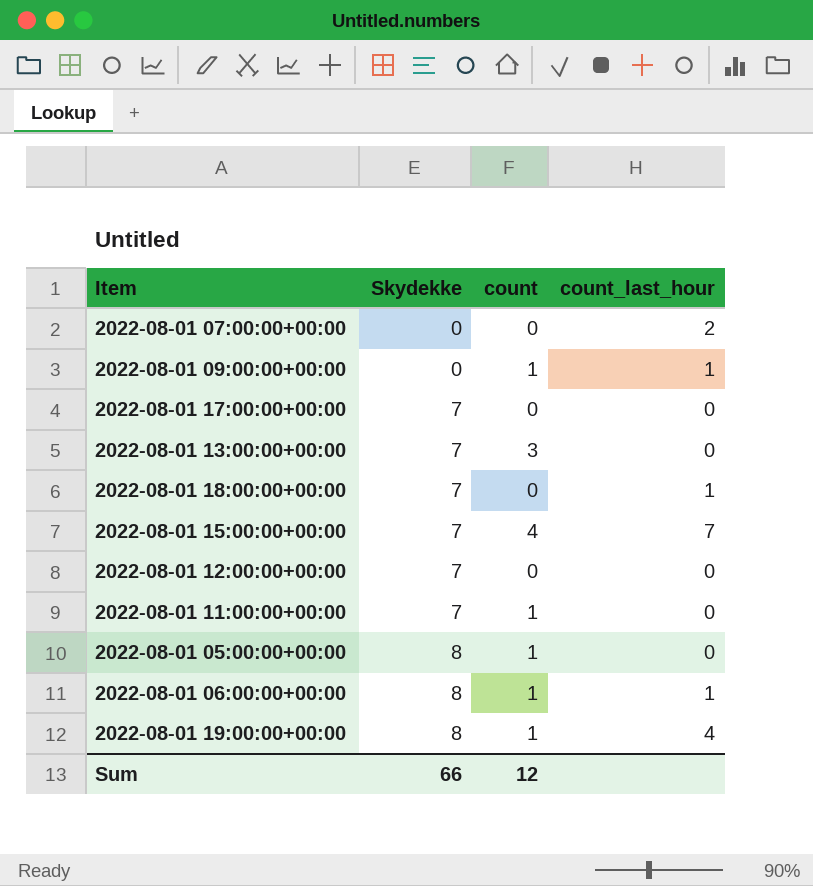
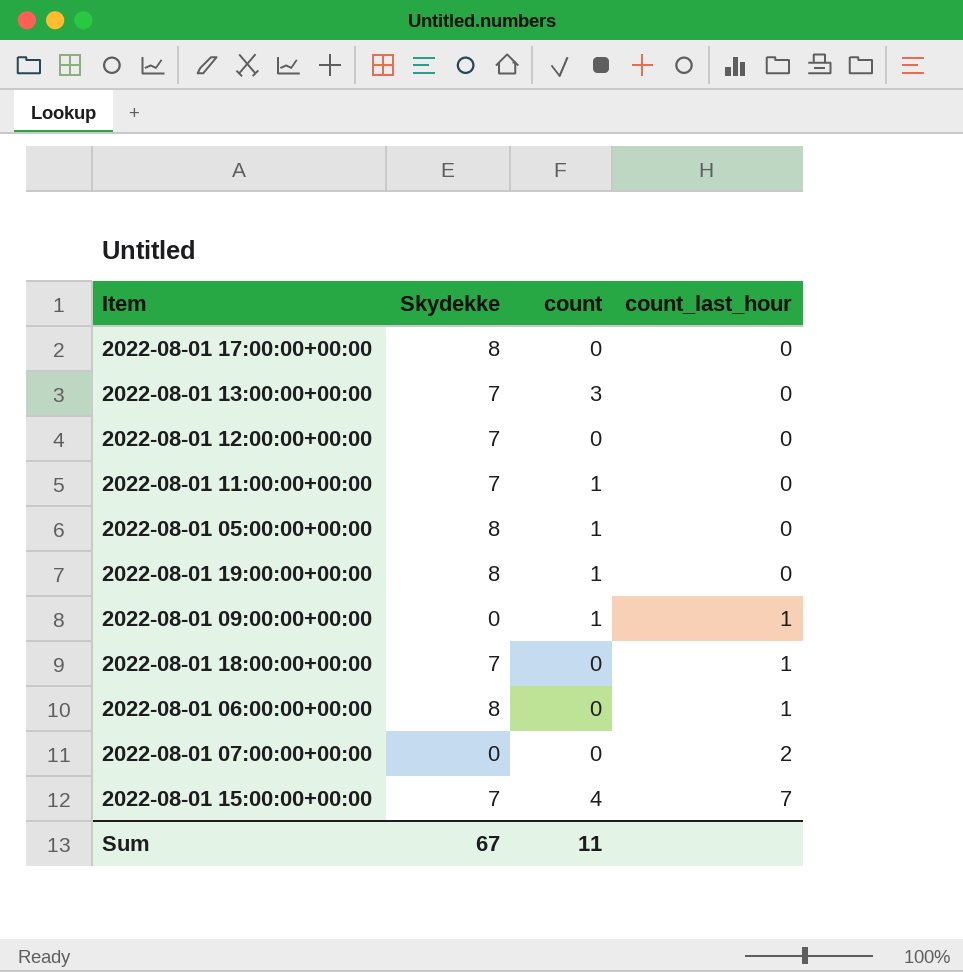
row order: Skydekke ascending -> count_last_hour ascending
2022-08-01 17:00:00+00:00 | Skydekke: 7 -> 8
2022-08-01 19:00:00+00:00 | count_last_hour: 4 -> 0
2022-08-01 06:00:00+00:00 | count: 1 -> 0
Sum | Skydekke: 66 -> 67
Sum | count: 12 -> 11

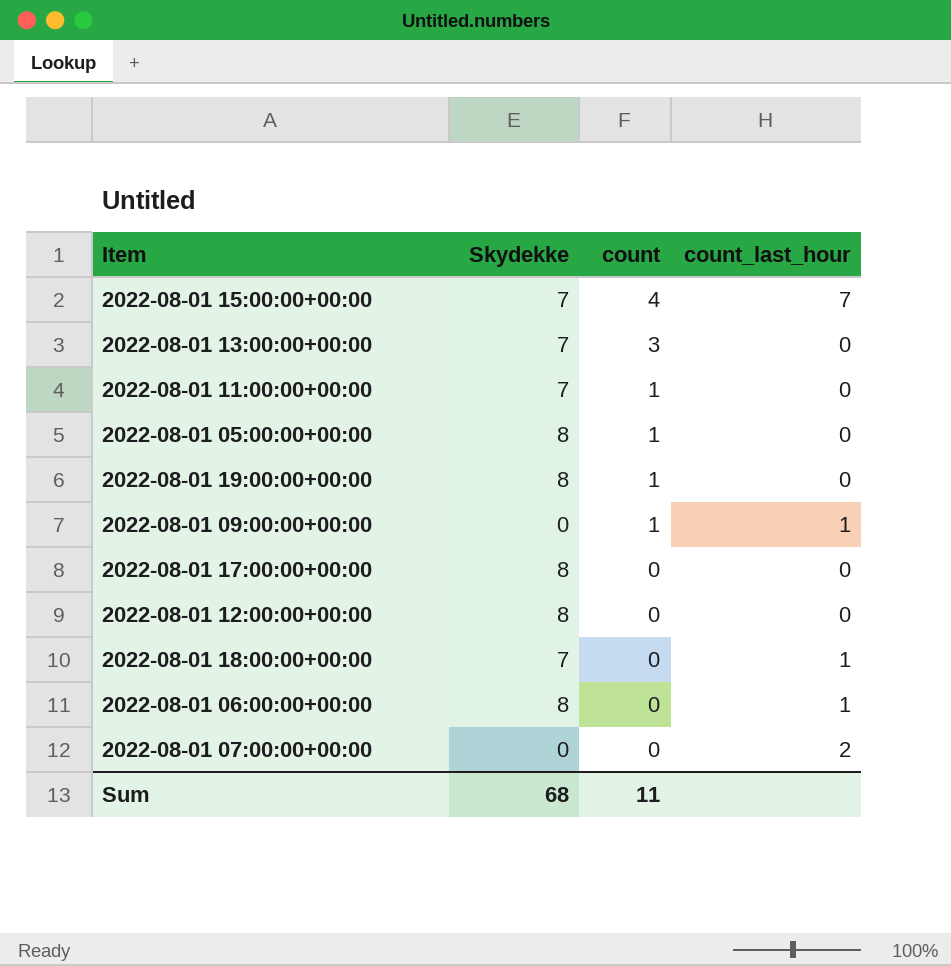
row order: count_last_hour ascending -> count descending
2022-08-01 12:00:00+00:00 | Skydekke: 7 -> 8
Sum | Skydekke: 67 -> 68

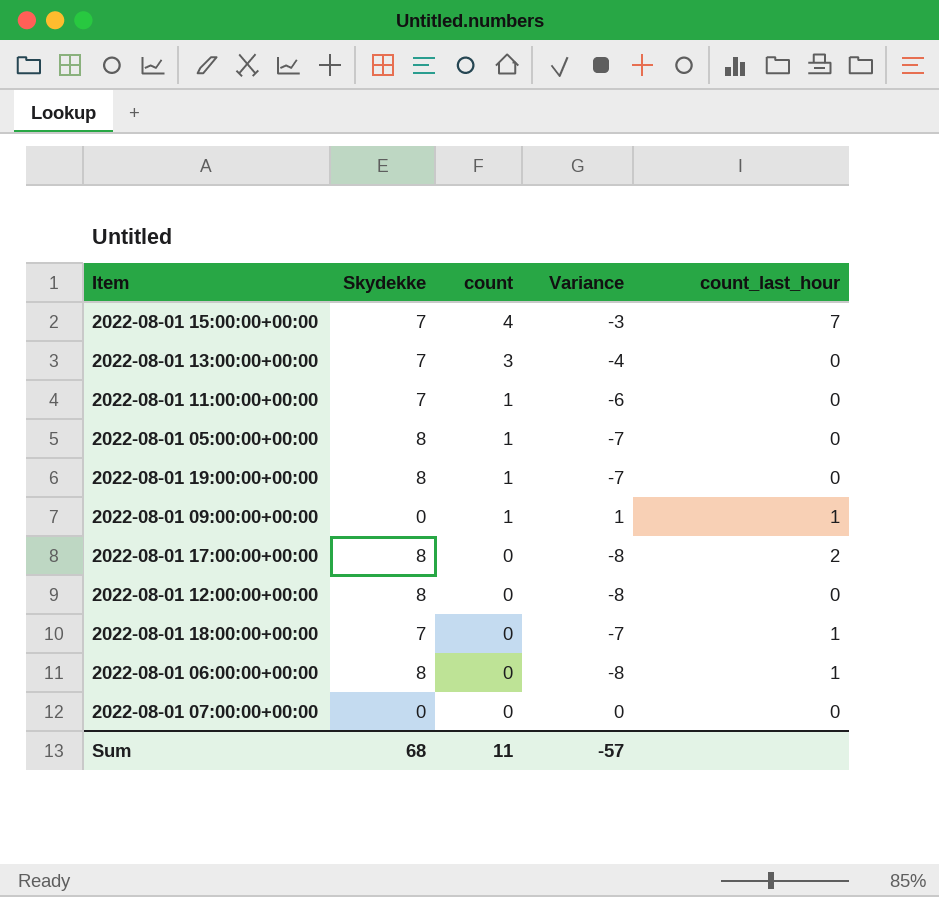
column Variance | formula: none -> [count] - [Skydekke]
2022-08-01 17:00:00+00:00 | count_last_hour: 0 -> 2
2022-08-01 07:00:00+00:00 | count_last_hour: 2 -> 0

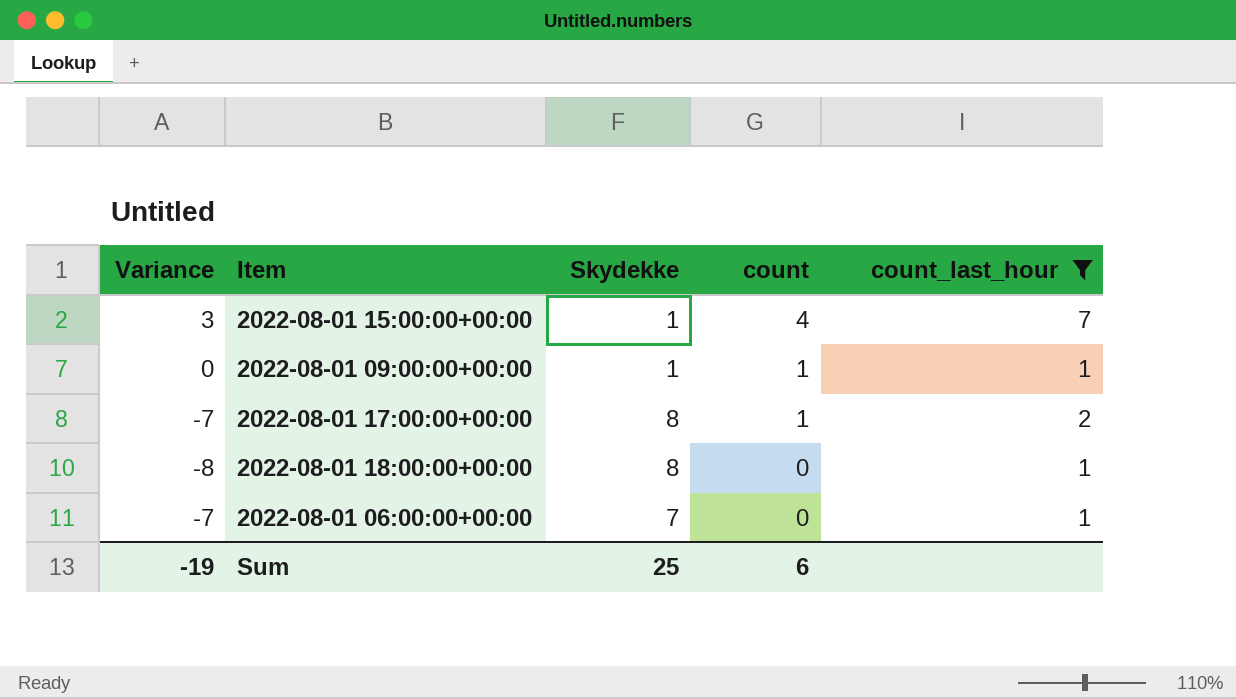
filter: none -> count_last_hour != 0
column Variance | position: 4 -> 1
2022-08-01 15:00:00+00:00 | Variance: -3 -> 3
2022-08-01 15:00:00+00:00 | Skydekke: 7 -> 1
2022-08-01 09:00:00+00:00 | Variance: 1 -> 0
2022-08-01 09:00:00+00:00 | Skydekke: 0 -> 1
2022-08-01 17:00:00+00:00 | Variance: -8 -> -7
2022-08-01 17:00:00+00:00 | count: 0 -> 1
2022-08-01 18:00:00+00:00 | Variance: -7 -> -8
2022-08-01 18:00:00+00:00 | Skydekke: 7 -> 8
2022-08-01 06:00:00+00:00 | Variance: -8 -> -7
2022-08-01 06:00:00+00:00 | Skydekke: 8 -> 7
Sum | Variance: -57 -> -19
Sum | Skydekke: 68 -> 25
Sum | count: 11 -> 6

